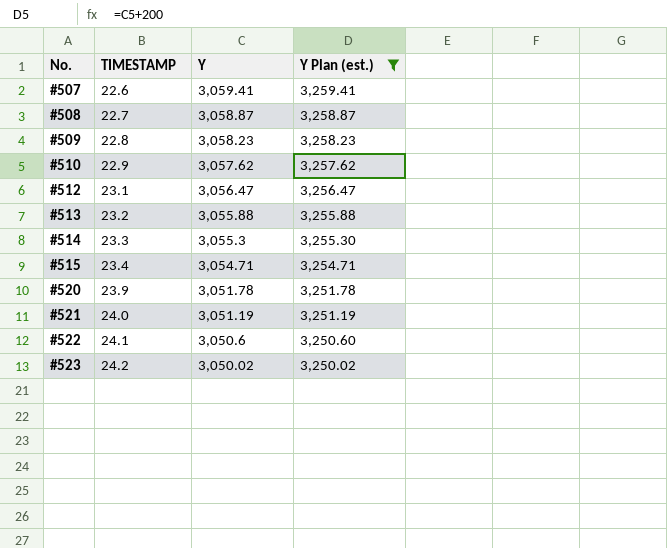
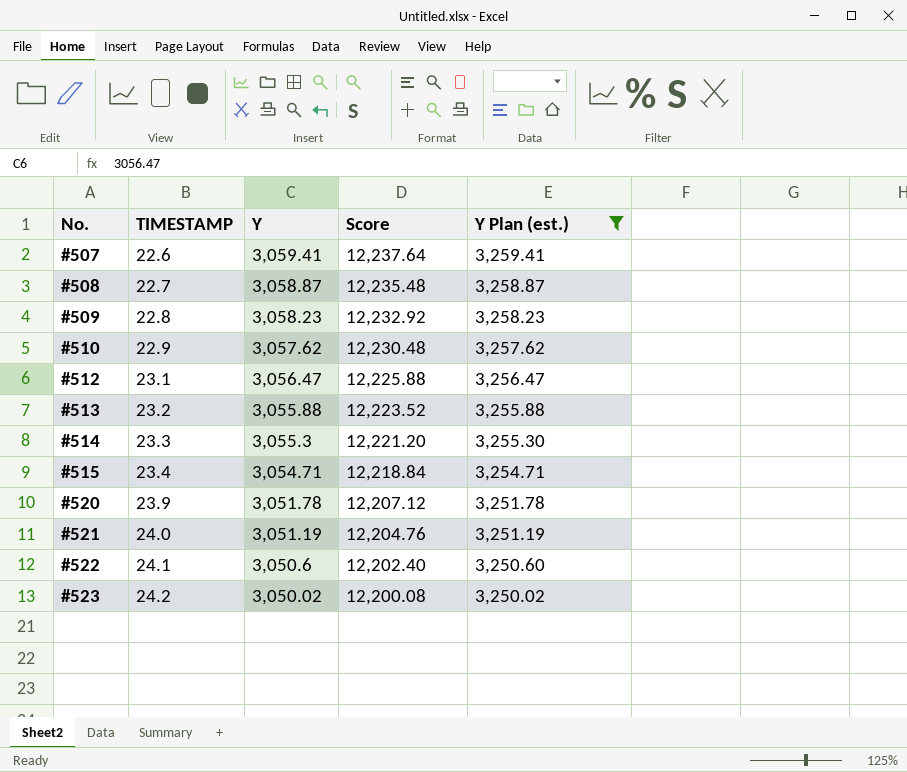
column Score | formula: none -> [Y] * 4

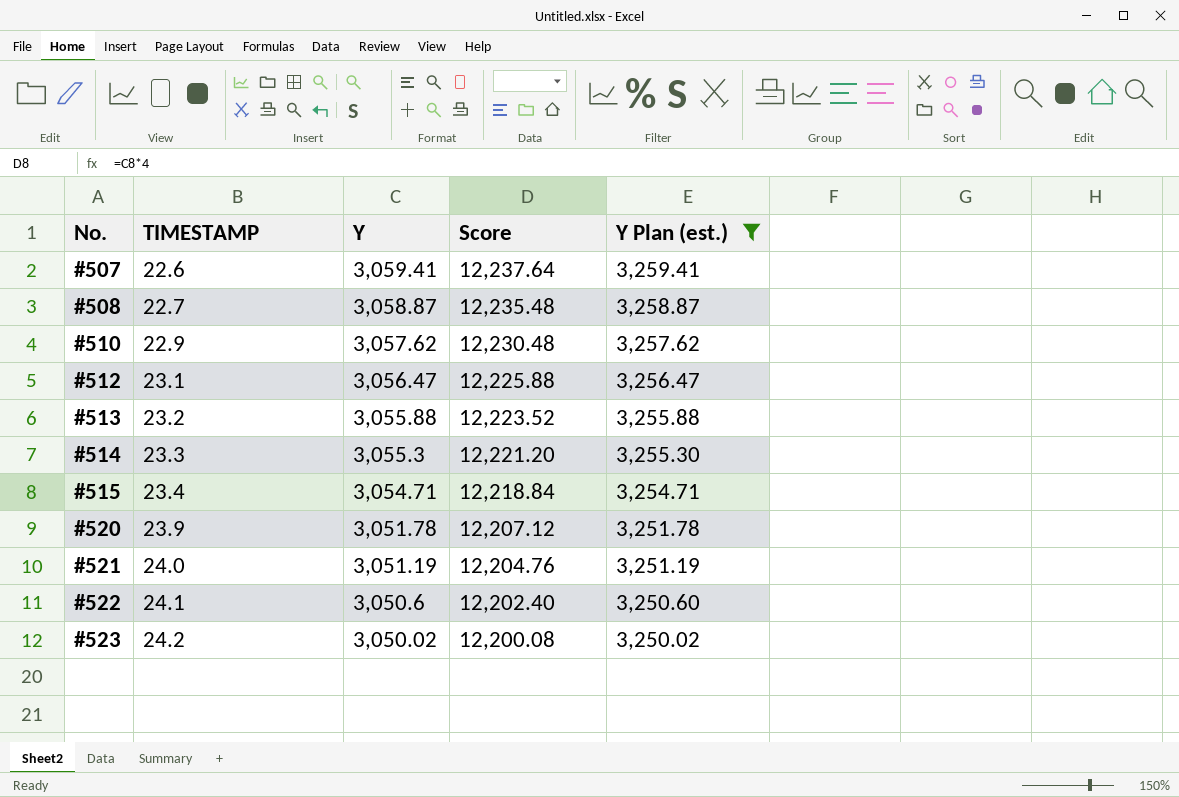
row #509: 22.8 | 3,058.23 | 12,232.92 | 3,258.23 -> none

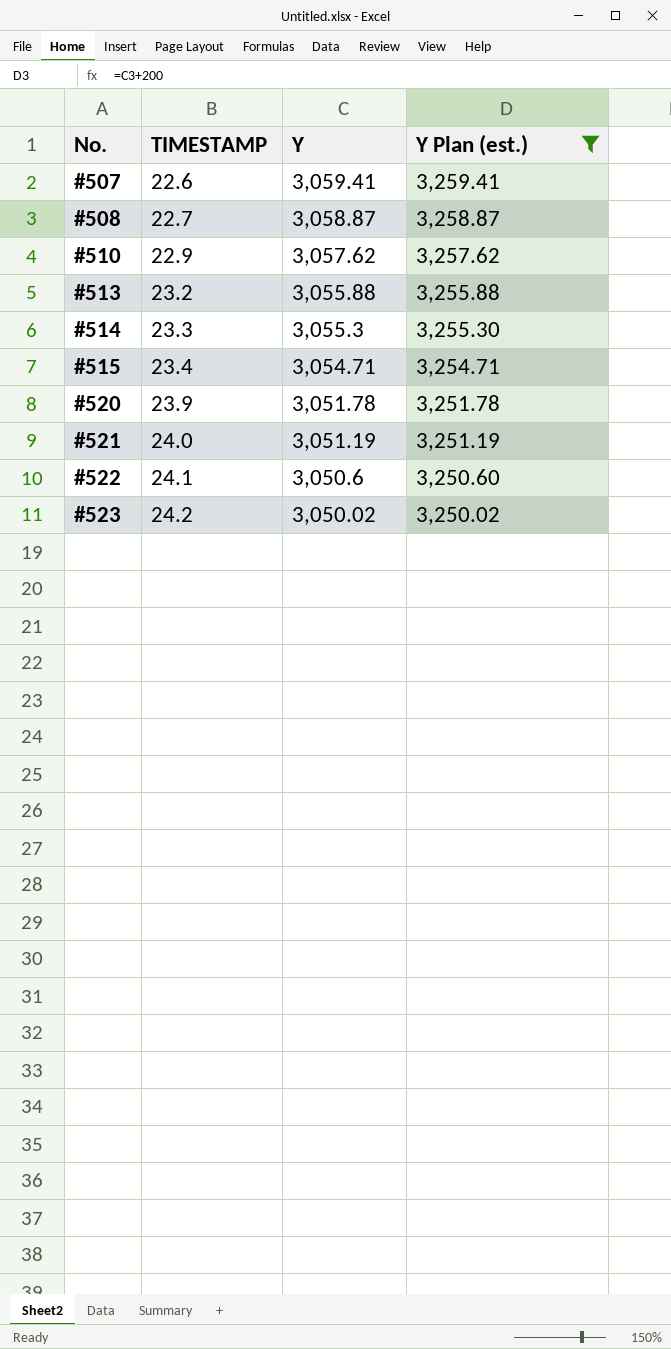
column Score | formula: [Y] * 4 -> none
row #512: 23.1 | 3,056.47 | 12,225.88 | 3,256.47 -> none

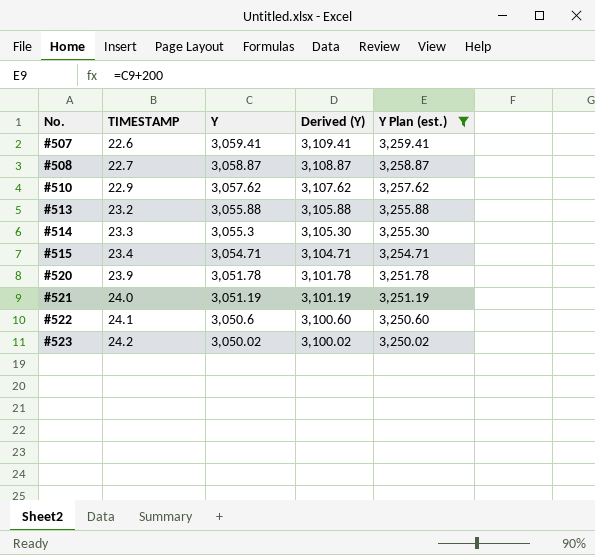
column Derived (Y) | formula: none -> [Y] + 50

